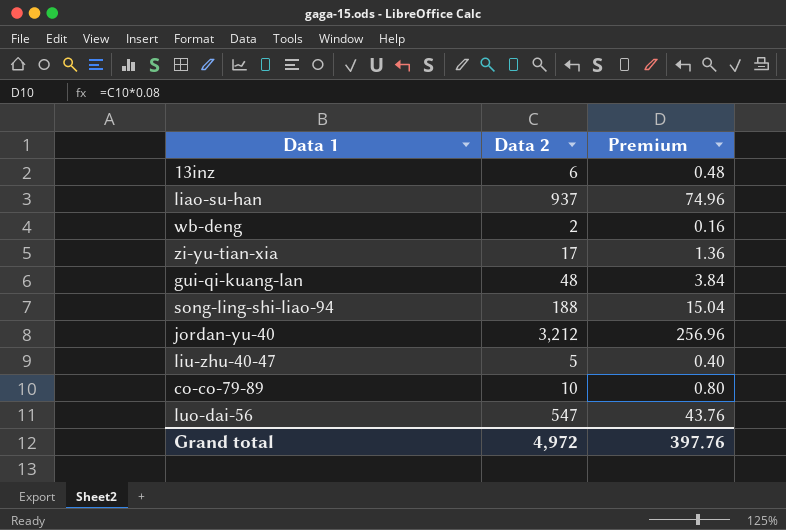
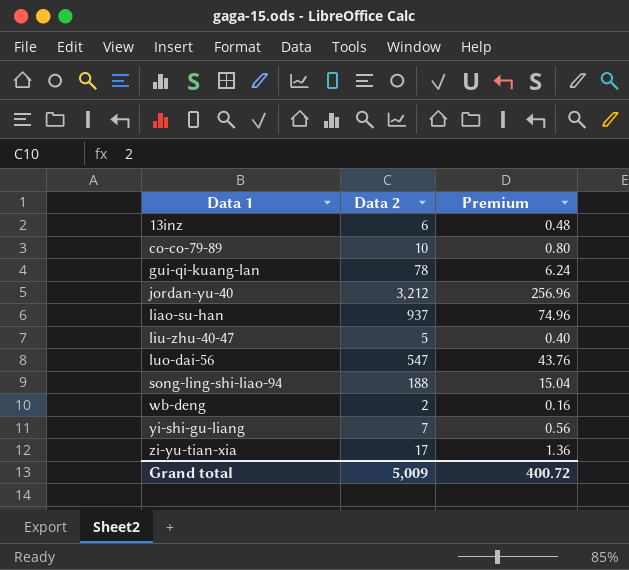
row order: none -> Data 1 ascending
gui-qi-kuang-lan | Data 2: 48 -> 78
gui-qi-kuang-lan | Premium: 3.84 -> 6.24
row yi-shi-gu-liang: none -> 7 | 0.56
Grand total | Data 2: 4,972 -> 5,009
Grand total | Premium: 397.76 -> 400.72

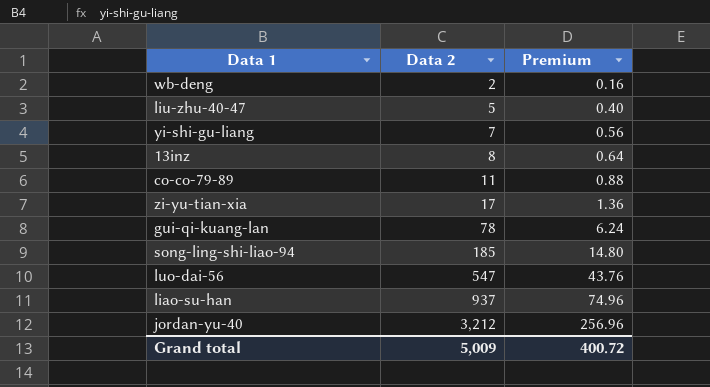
row order: Data 1 ascending -> Data 2 ascending
13inz | Data 2: 6 -> 8
13inz | Premium: 0.48 -> 0.64
co-co-79-89 | Data 2: 10 -> 11
co-co-79-89 | Premium: 0.80 -> 0.88
song-ling-shi-liao-94 | Data 2: 188 -> 185
song-ling-shi-liao-94 | Premium: 15.04 -> 14.80

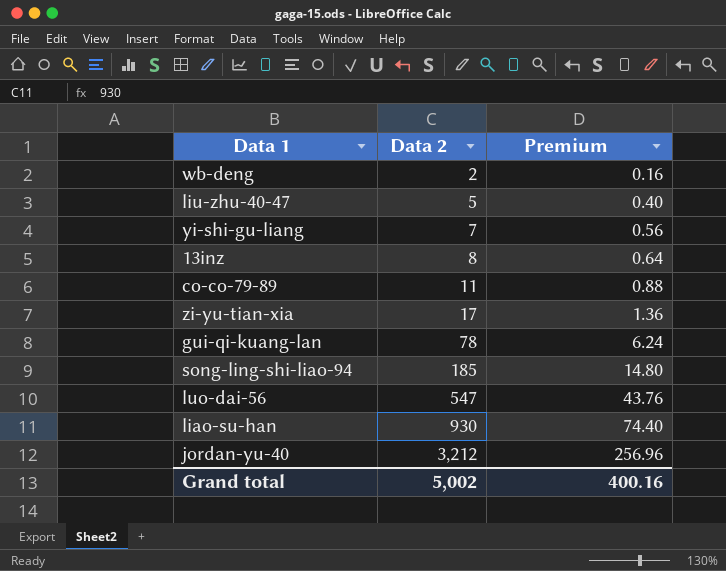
liao-su-han | Data 2: 937 -> 930
liao-su-han | Premium: 74.96 -> 74.40
Grand total | Data 2: 5,009 -> 5,002
Grand total | Premium: 400.72 -> 400.16

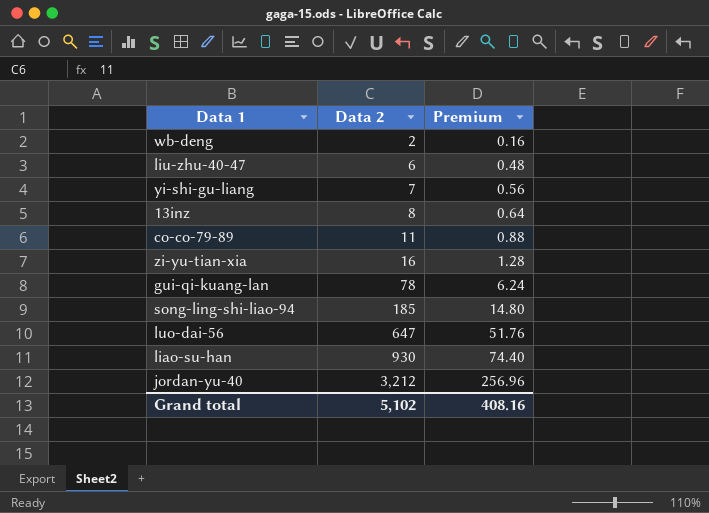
liu-zhu-40-47 | Data 2: 5 -> 6
liu-zhu-40-47 | Premium: 0.40 -> 0.48
zi-yu-tian-xia | Data 2: 17 -> 16
zi-yu-tian-xia | Premium: 1.36 -> 1.28
luo-dai-56 | Data 2: 547 -> 647
luo-dai-56 | Premium: 43.76 -> 51.76
Grand total | Data 2: 5,002 -> 5,102
Grand total | Premium: 400.16 -> 408.16

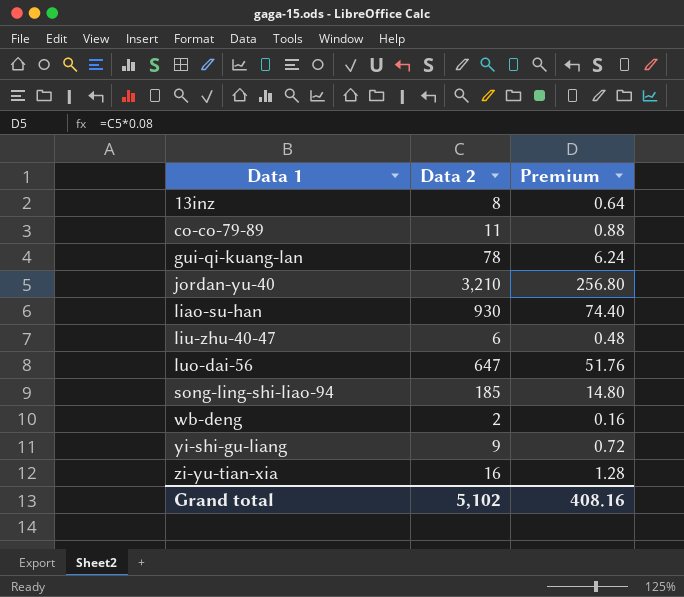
row order: Data 2 ascending -> Data 1 ascending
jordan-yu-40 | Data 2: 3,212 -> 3,210
jordan-yu-40 | Premium: 256.96 -> 256.80
yi-shi-gu-liang | Data 2: 7 -> 9
yi-shi-gu-liang | Premium: 0.56 -> 0.72

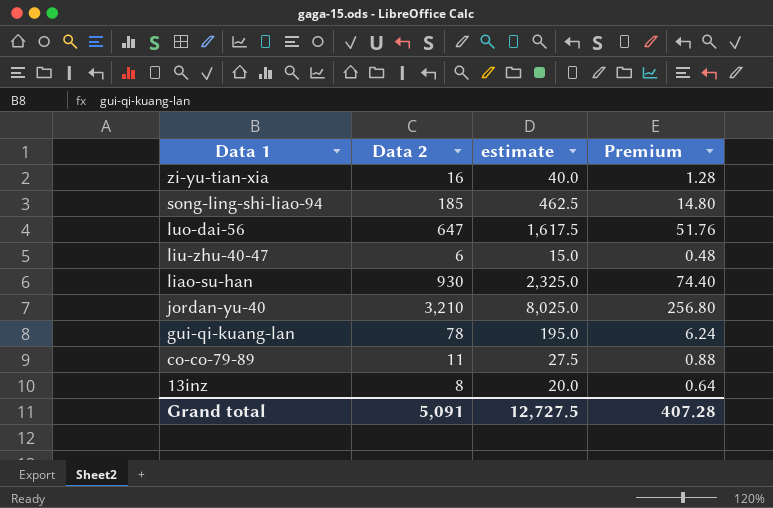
row order: Data 1 ascending -> Data 1 descending
column estimate | formula: none -> [Data 2] * 2.5
row wb-deng: 2 | 0.16 -> none
row yi-shi-gu-liang: 9 | 0.72 -> none
Grand total | Data 2: 5,102 -> 5,091
Grand total | Premium: 408.16 -> 407.28

